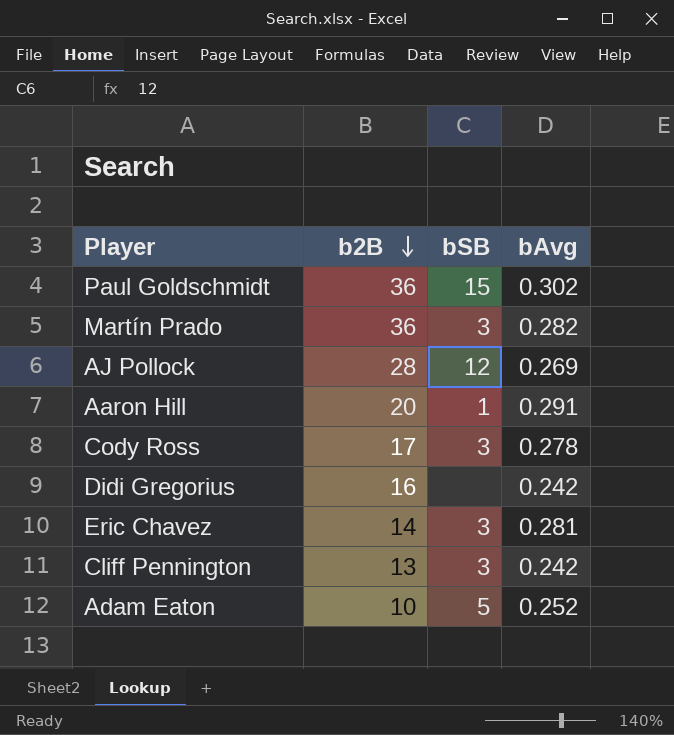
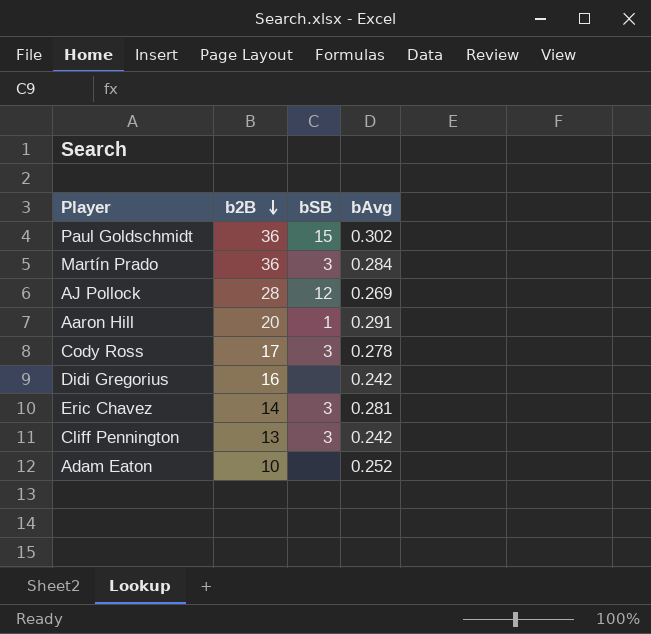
Martín Prado | bAvg: 0.282 -> 0.284
Adam Eaton | bSB: 5 -> none

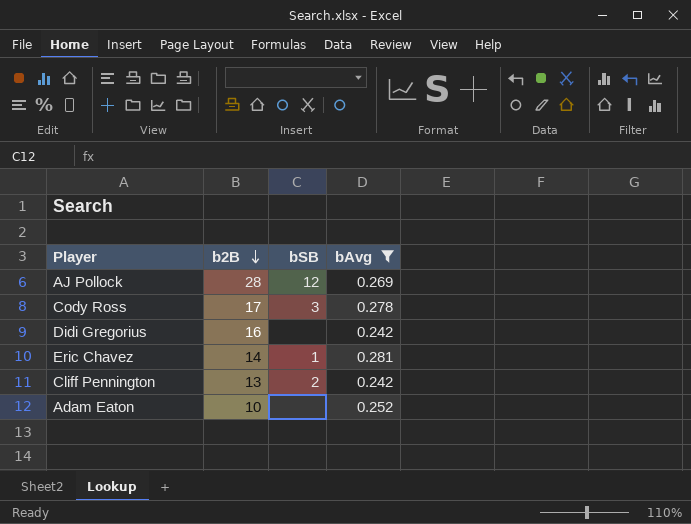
filter: none -> bAvg <= 0.281
Eric Chavez | bSB: 3 -> 1
Cliff Pennington | bSB: 3 -> 2

